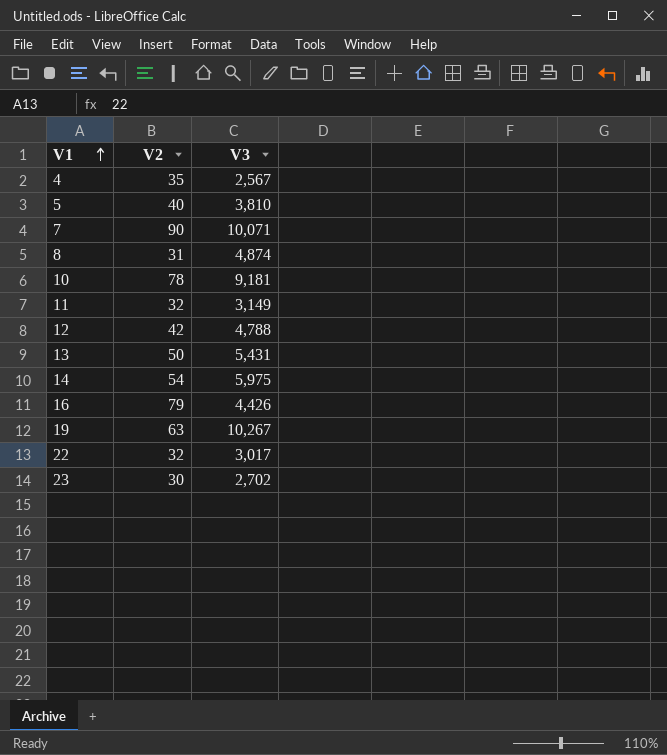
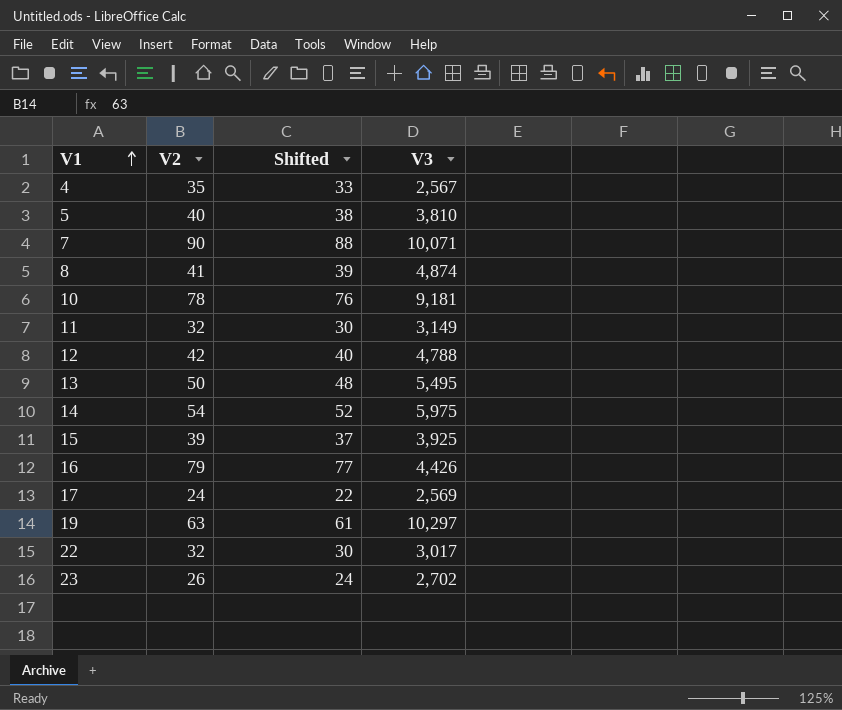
column Shifted | formula: none -> [V2] - 2
8 | V2: 31 -> 41
13 | V3: 5,431 -> 5,495
row 15: none -> 39 | 37 | 3,925
row 17: none -> 24 | 22 | 2,569
19 | V3: 10,267 -> 10,297
23 | V2: 30 -> 26

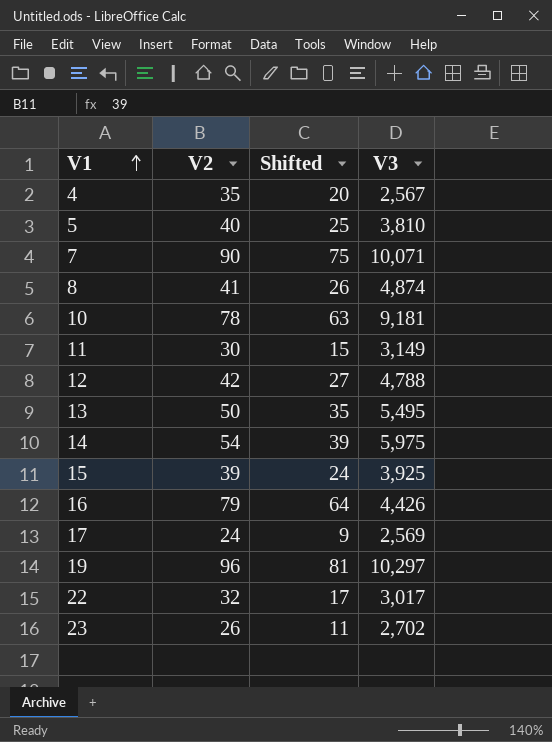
column Shifted | formula: [V2] - 2 -> [V2] - 15
11 | V2: 32 -> 30
19 | V2: 63 -> 96

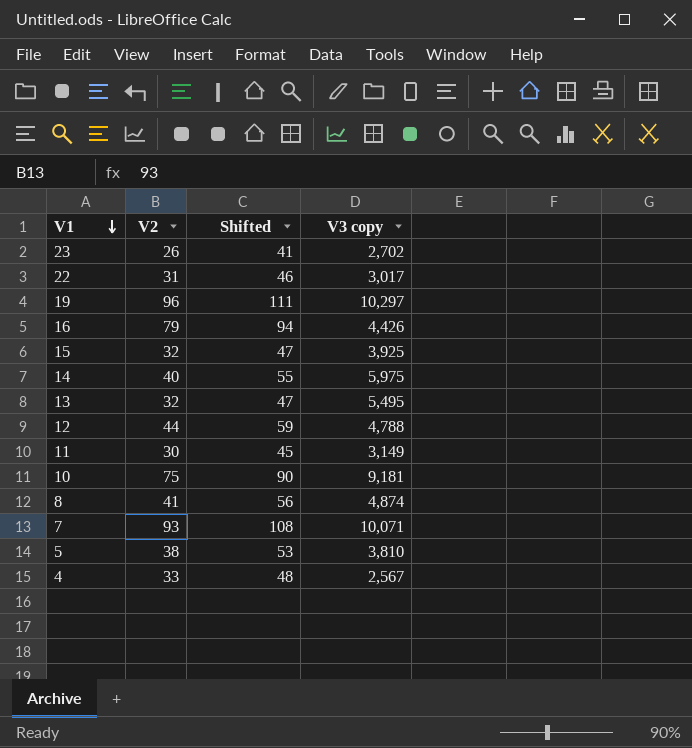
row order: V1 ascending -> V1 descending
column Shifted | formula: [V2] - 15 -> [V2] + 15
column name: V3 -> V3 copy
row 17: 24 | 9 | 2,569 -> none
22 | V2: 32 -> 31
15 | V2: 39 -> 32
14 | V2: 54 -> 40
13 | V2: 50 -> 32
12 | V2: 42 -> 44
10 | V2: 78 -> 75
7 | V2: 90 -> 93
5 | V2: 40 -> 38
4 | V2: 35 -> 33

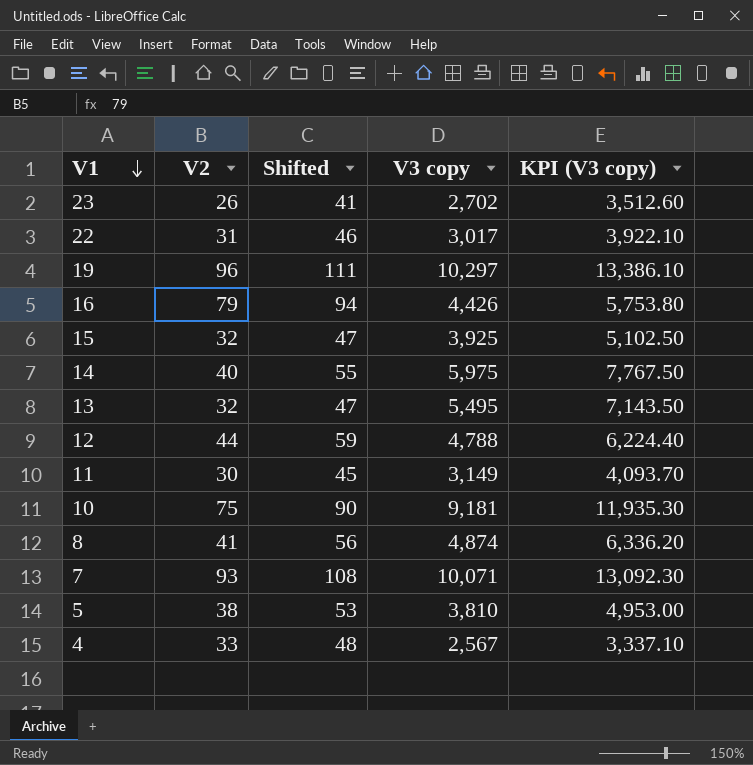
column KPI (V3 copy) | formula: none -> [V3 copy] * 1.3

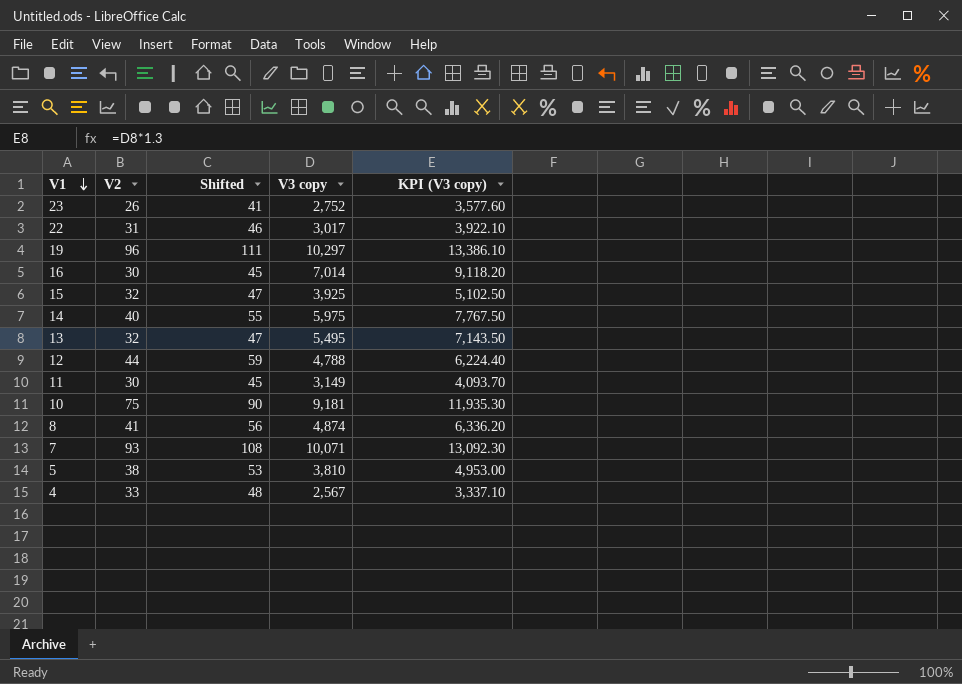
23 | V3 copy: 2,702 -> 2,752
23 | KPI (V3 copy): 3,512.60 -> 3,577.60
16 | V2: 79 -> 30
16 | Shifted: 94 -> 45
16 | V3 copy: 4,426 -> 7,014
16 | KPI (V3 copy): 5,753.80 -> 9,118.20

